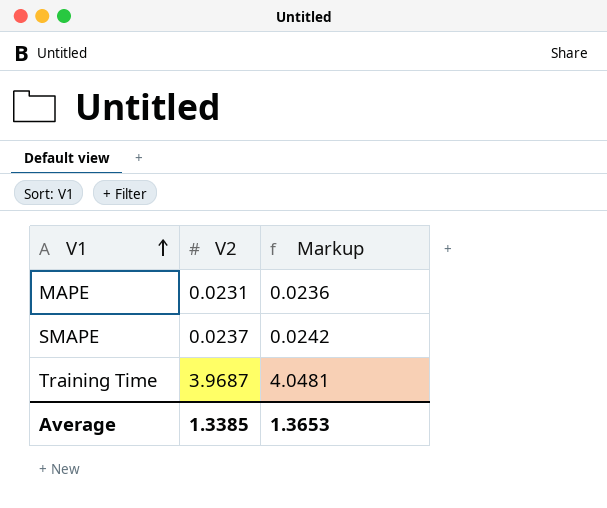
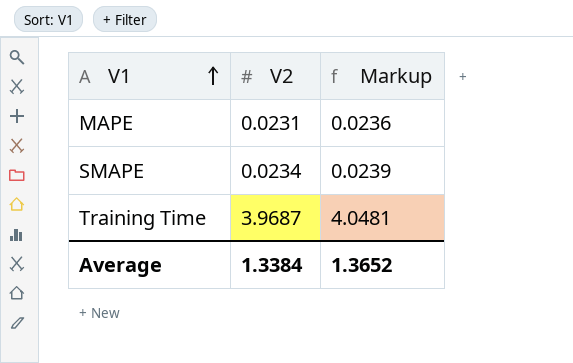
SMAPE | V2: 0.0237 -> 0.0234
SMAPE | Markup: 0.0242 -> 0.0239
Average | V2: 1.3385 -> 1.3384
Average | Markup: 1.3653 -> 1.3652

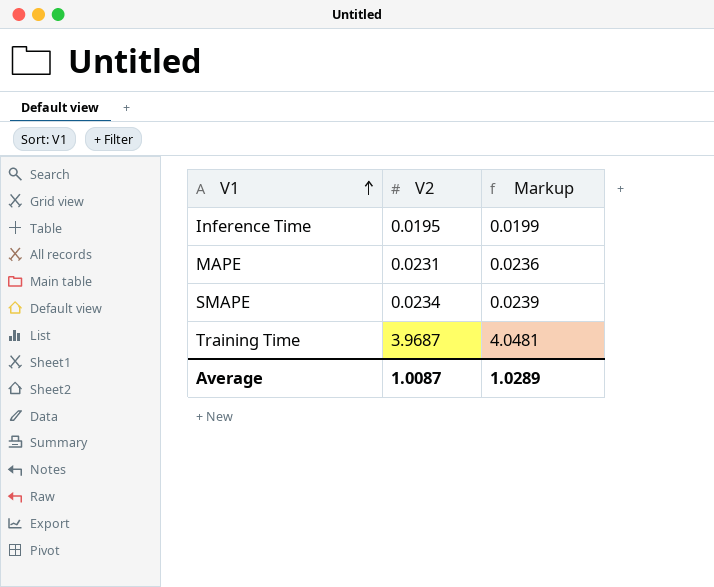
row Inference Time: none -> 0.0195 | 0.0199
Average | V2: 1.3384 -> 1.0087
Average | Markup: 1.3652 -> 1.0289

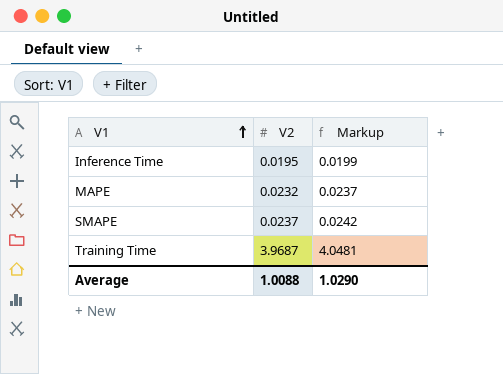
MAPE | V2: 0.0231 -> 0.0232
MAPE | Markup: 0.0236 -> 0.0237
SMAPE | V2: 0.0234 -> 0.0237
SMAPE | Markup: 0.0239 -> 0.0242
Average | V2: 1.0087 -> 1.0088
Average | Markup: 1.0289 -> 1.0290

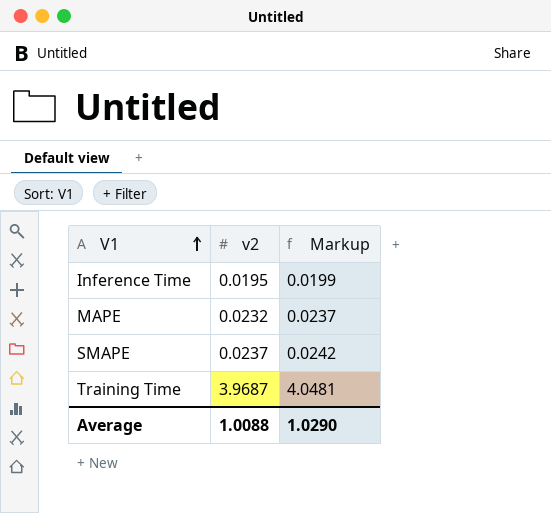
column name: V2 -> v2

